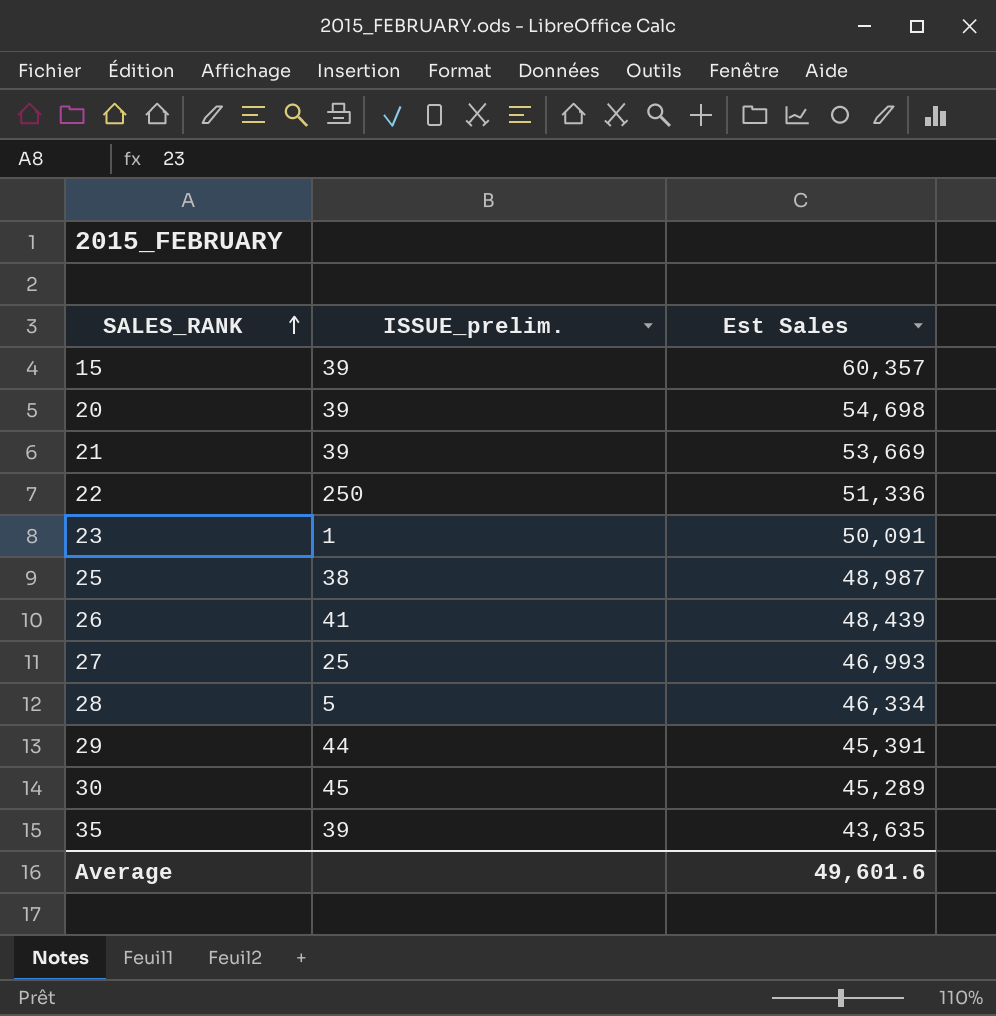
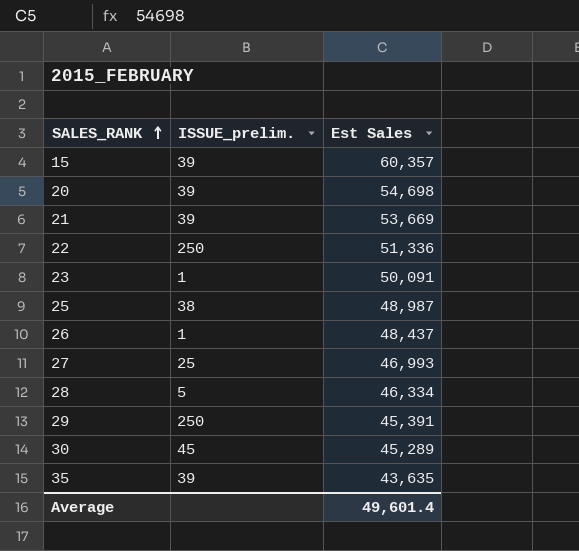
26 | ISSUE_prelim.: 41 -> 1
26 | Est Sales: 48,439 -> 48,437
29 | ISSUE_prelim.: 44 -> 250
Average | Est Sales: 49,601.6 -> 49,601.4

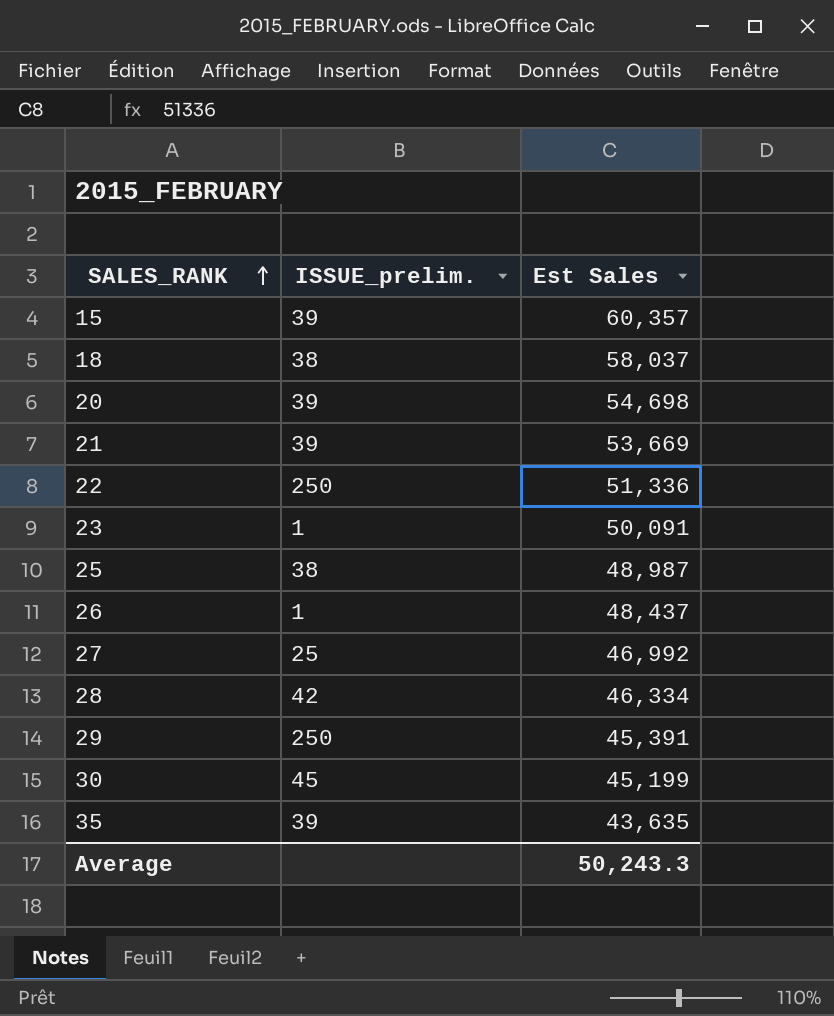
row 18: none -> 38 | 58,037
27 | Est Sales: 46,993 -> 46,992
28 | ISSUE_prelim.: 5 -> 42
30 | Est Sales: 45,289 -> 45,199
Average | Est Sales: 49,601.4 -> 50,243.3

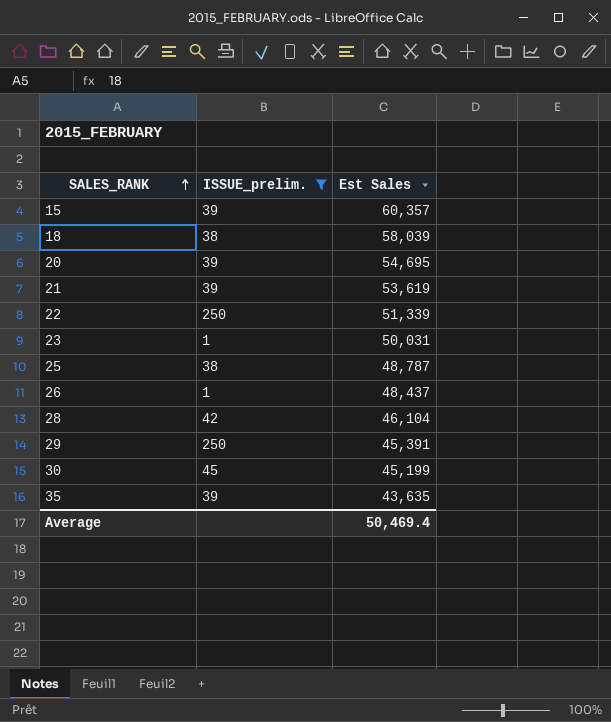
filter: none -> ISSUE_prelim. != 25
18 | Est Sales: 58,037 -> 58,039
20 | Est Sales: 54,698 -> 54,695
21 | Est Sales: 53,669 -> 53,619
22 | Est Sales: 51,336 -> 51,339
23 | Est Sales: 50,091 -> 50,031
25 | Est Sales: 48,987 -> 48,787
28 | Est Sales: 46,334 -> 46,104
Average | Est Sales: 50,243.3 -> 50,469.4

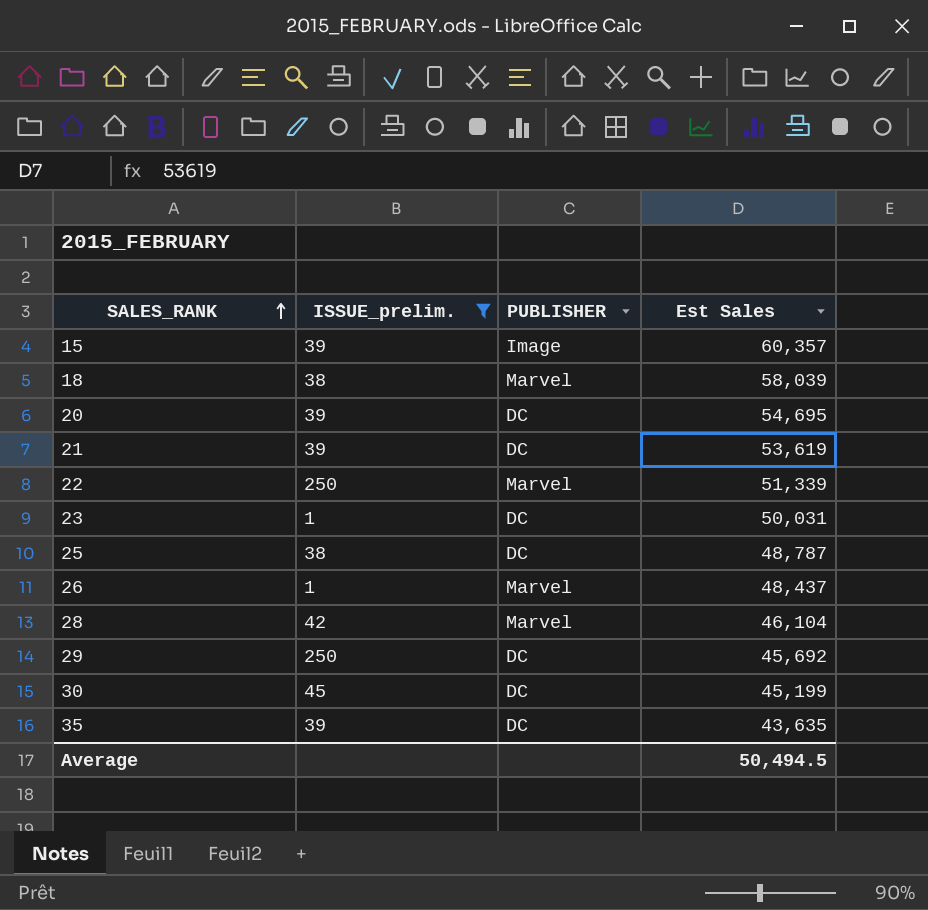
column PUBLISHER | position: none -> 3
29 | Est Sales: 45,391 -> 45,692
Average | Est Sales: 50,469.4 -> 50,494.5

